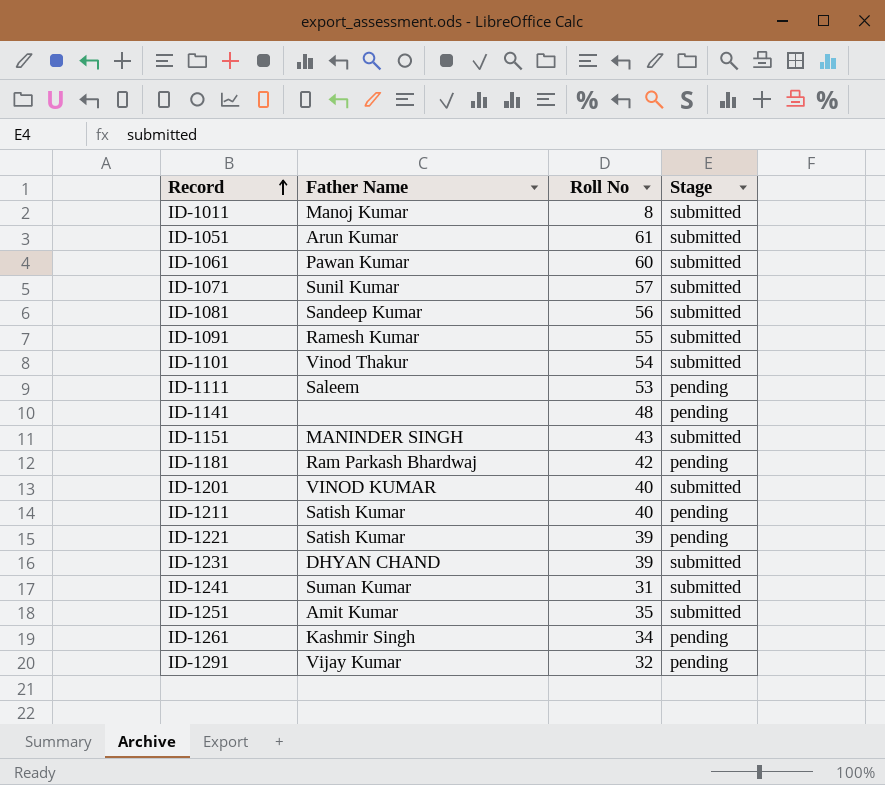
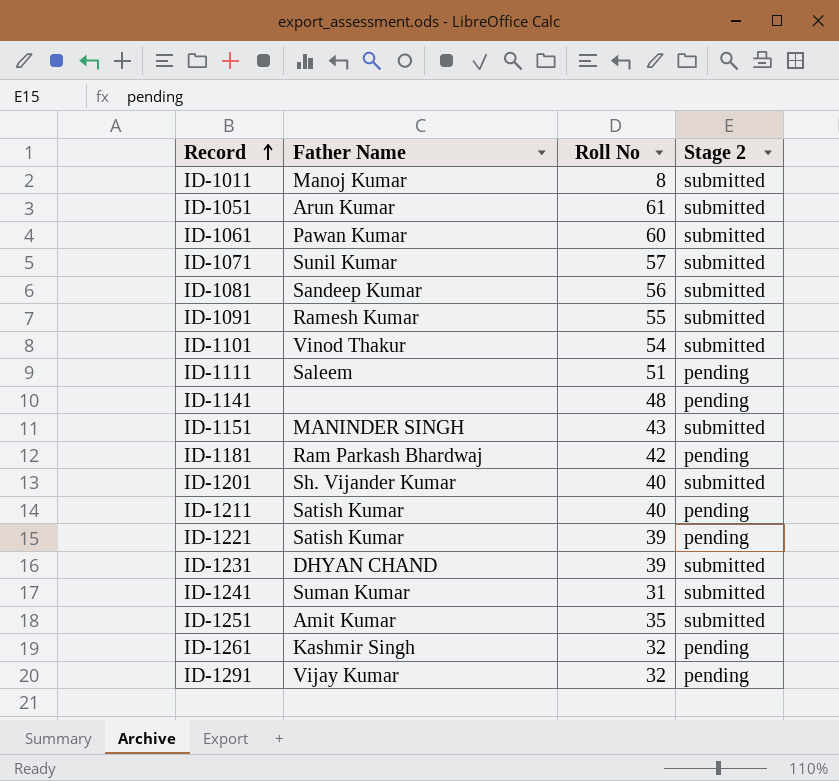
column name: Stage -> Stage 2
ID-1111 | Roll No: 53 -> 51
ID-1201 | Father Name: VINOD KUMAR -> Sh. Vijander Kumar
ID-1261 | Roll No: 34 -> 32

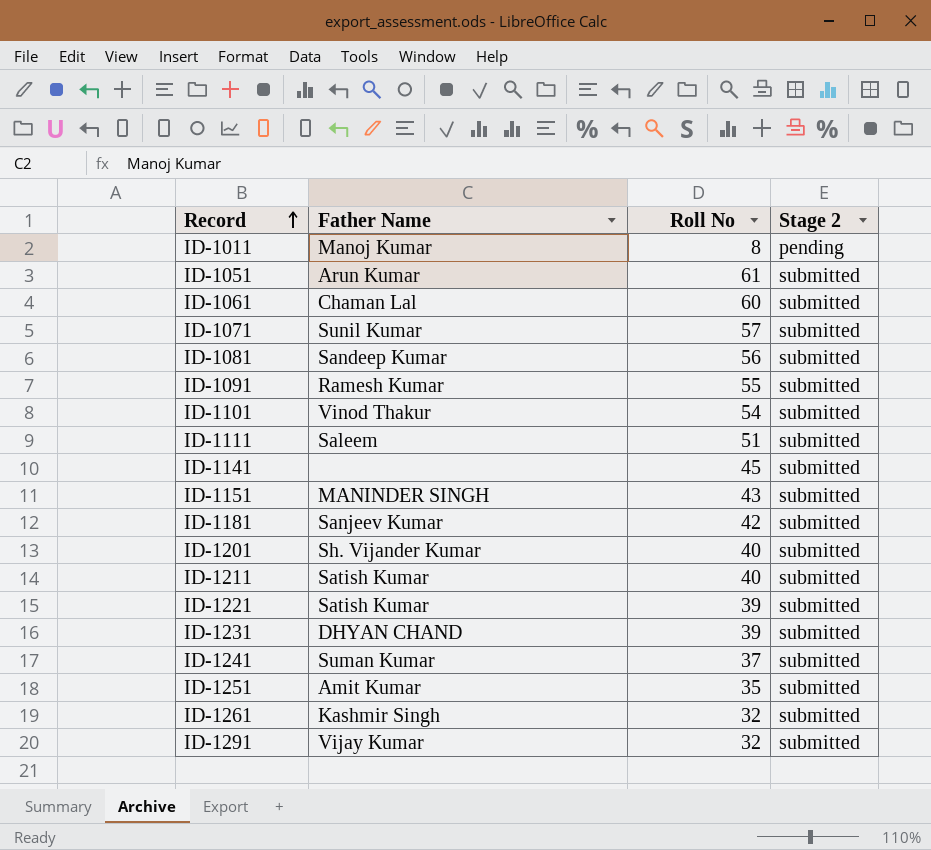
ID-1011 | Stage 2: submitted -> pending
ID-1061 | Father Name: Pawan Kumar -> Chaman Lal
ID-1111 | Stage 2: pending -> submitted
ID-1141 | Roll No: 48 -> 45
ID-1141 | Stage 2: pending -> submitted
ID-1181 | Father Name: Ram Parkash Bhardwaj -> Sanjeev Kumar
ID-1181 | Stage 2: pending -> submitted
ID-1211 | Stage 2: pending -> submitted
ID-1221 | Stage 2: pending -> submitted
ID-1241 | Roll No: 31 -> 37
ID-1261 | Stage 2: pending -> submitted
ID-1291 | Stage 2: pending -> submitted

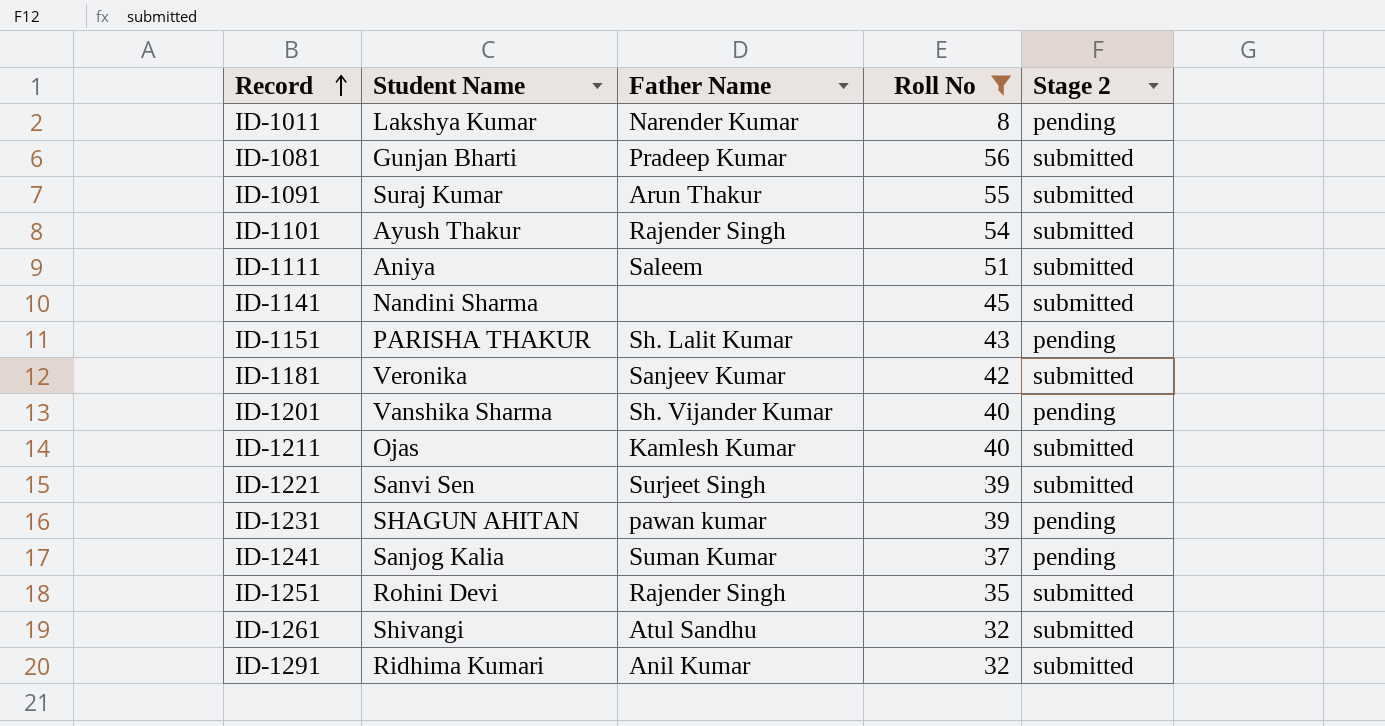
filter: none -> Roll No <= 56
column Student Name | position: none -> 2
ID-1011 | Father Name: Manoj Kumar -> Narender Kumar
ID-1081 | Father Name: Sandeep Kumar -> Pradeep Kumar
ID-1091 | Father Name: Ramesh Kumar -> Arun Thakur
ID-1101 | Father Name: Vinod Thakur -> Rajender Singh
ID-1151 | Father Name: MANINDER SINGH -> Sh. Lalit Kumar
ID-1151 | Stage 2: submitted -> pending
ID-1201 | Stage 2: submitted -> pending
ID-1211 | Father Name: Satish Kumar -> Kamlesh Kumar
ID-1221 | Father Name: Satish Kumar -> Surjeet Singh
ID-1231 | Father Name: DHYAN CHAND -> pawan kumar
ID-1231 | Stage 2: submitted -> pending
ID-1241 | Stage 2: submitted -> pending
ID-1251 | Father Name: Amit Kumar -> Rajender Singh
ID-1261 | Father Name: Kashmir Singh -> Atul Sandhu
ID-1291 | Father Name: Vijay Kumar -> Anil Kumar

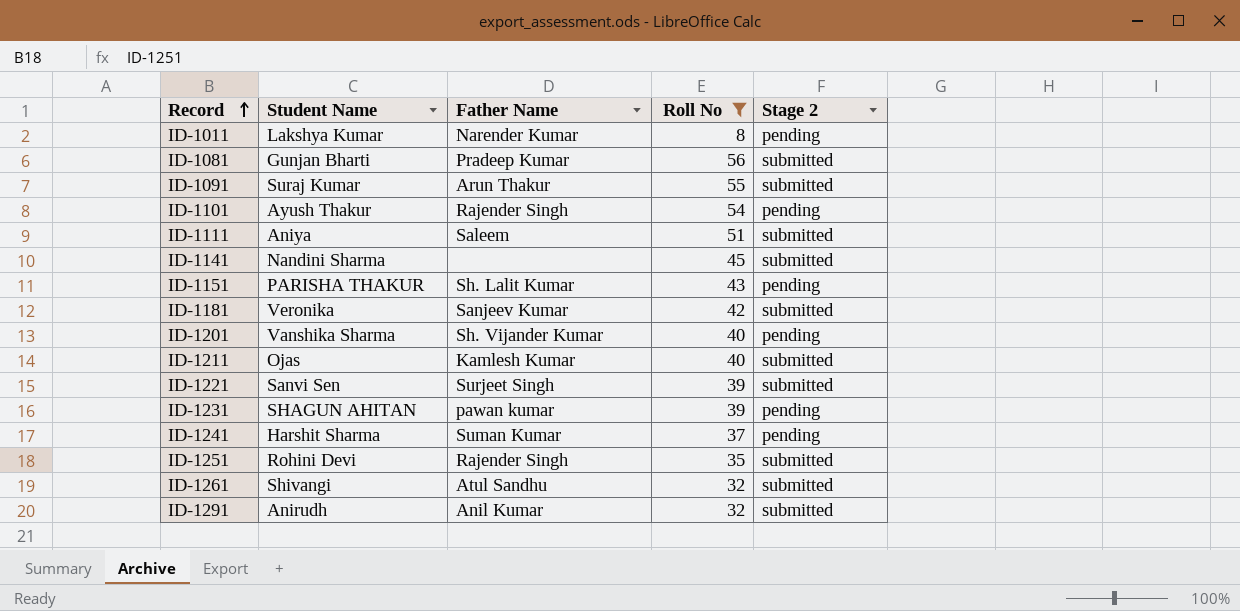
ID-1101 | Stage 2: submitted -> pending
ID-1241 | Student Name: Sanjog Kalia -> Harshit Sharma
ID-1291 | Student Name: Ridhima Kumari -> Anirudh

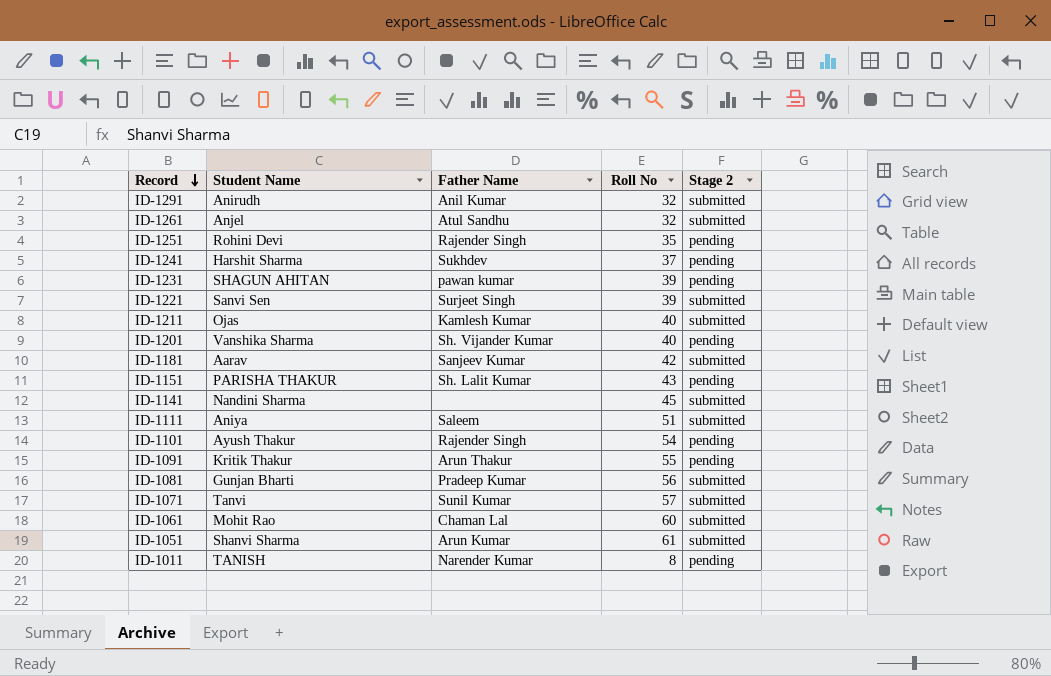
filter: Roll No <= 56 -> none
row order: Record ascending -> Record descending
ID-1261 | Student Name: Shivangi -> Anjel
ID-1251 | Stage 2: submitted -> pending
ID-1241 | Father Name: Suman Kumar -> Sukhdev
ID-1181 | Student Name: Veronika -> Aarav
ID-1091 | Student Name: Suraj Kumar -> Kritik Thakur
ID-1091 | Stage 2: submitted -> pending
ID-1011 | Student Name: Lakshya Kumar -> TANISH

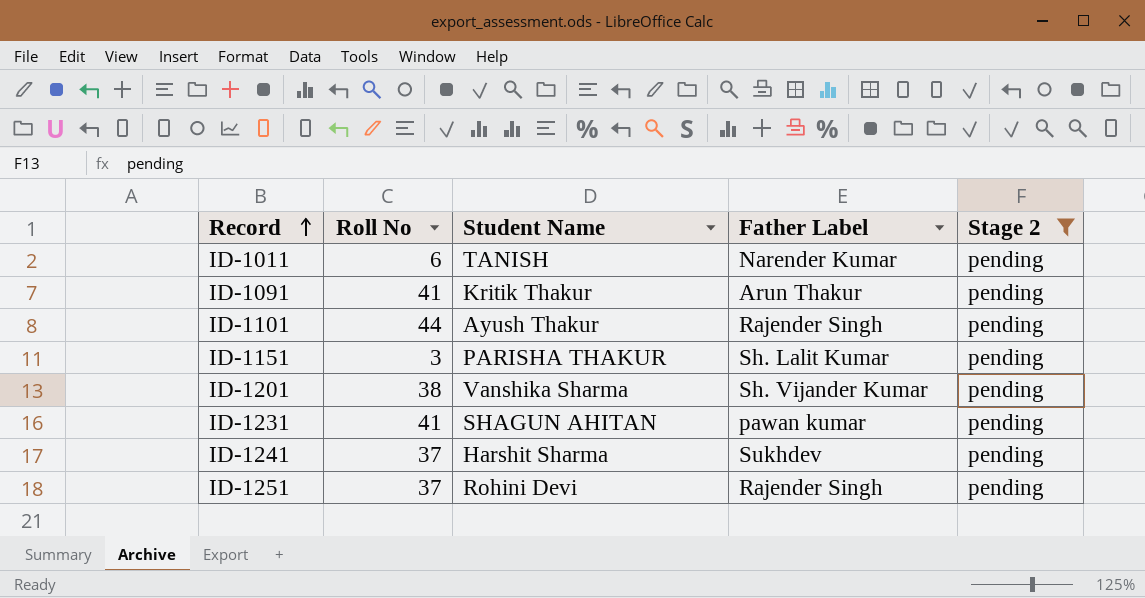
filter: none -> Stage 2 = pending
row order: Record descending -> Record ascending
column Roll No | position: 4 -> 2
column name: Father Name -> Father Label
ID-1011 | Roll No: 8 -> 6
ID-1091 | Roll No: 55 -> 41
ID-1101 | Roll No: 54 -> 44
ID-1151 | Roll No: 43 -> 3
ID-1201 | Roll No: 40 -> 38
ID-1231 | Roll No: 39 -> 41
ID-1251 | Roll No: 35 -> 37

